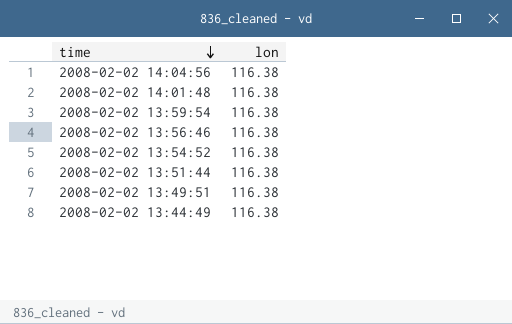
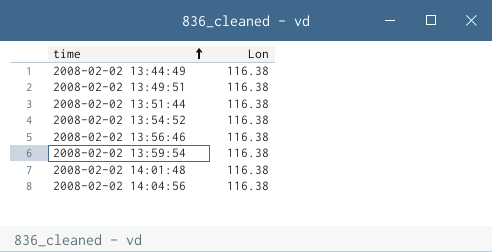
row order: time descending -> time ascending
column name: lon -> Lon

